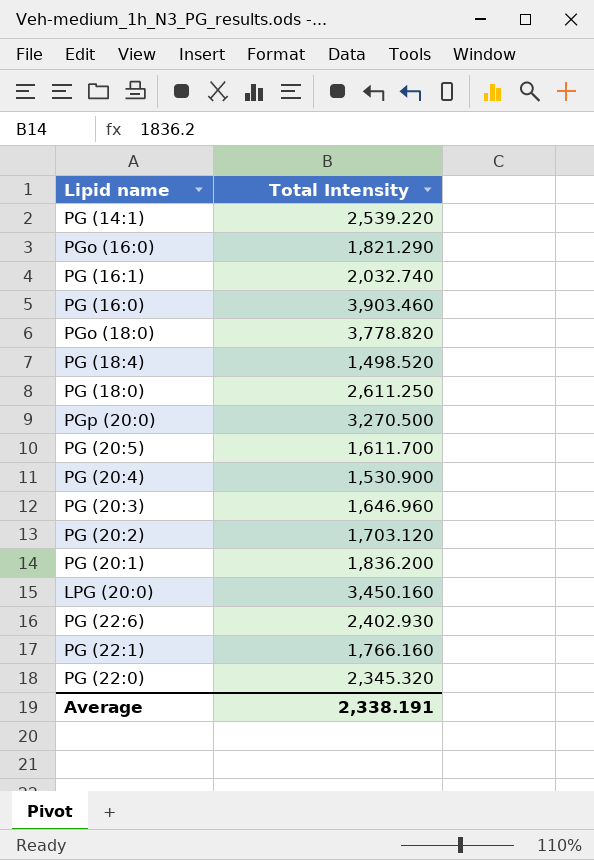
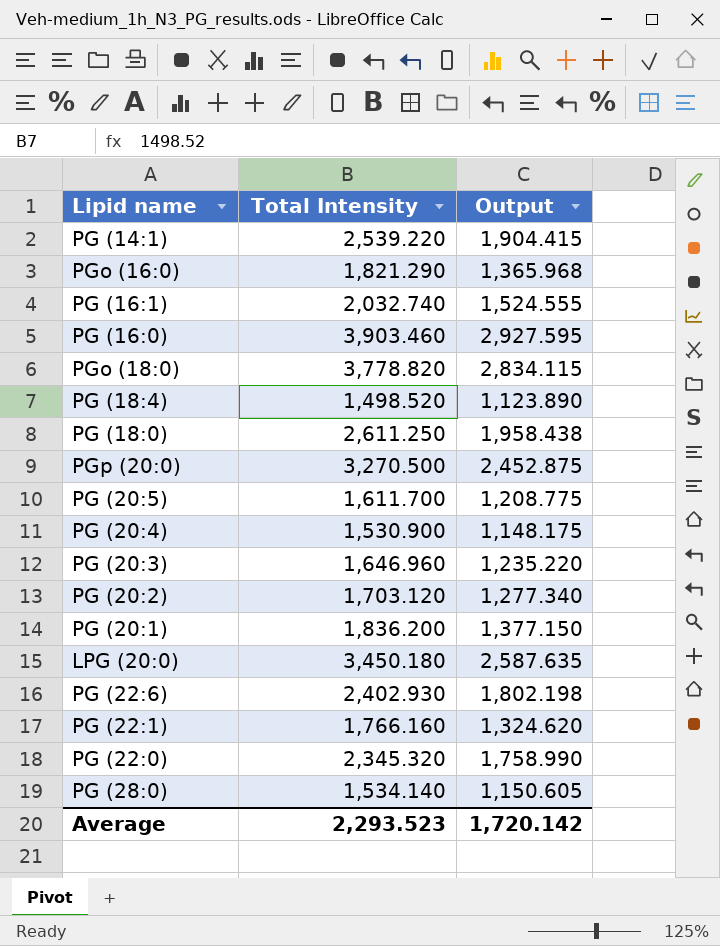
column Output | formula: none -> [Total Intensity] * 0.75
LPG (20:0) | Total Intensity: 3,450.160 -> 3,450.180
row PG (28:0): none -> 1,534.140 | 1,150.605
Average | Total Intensity: 2,338.191 -> 2,293.523

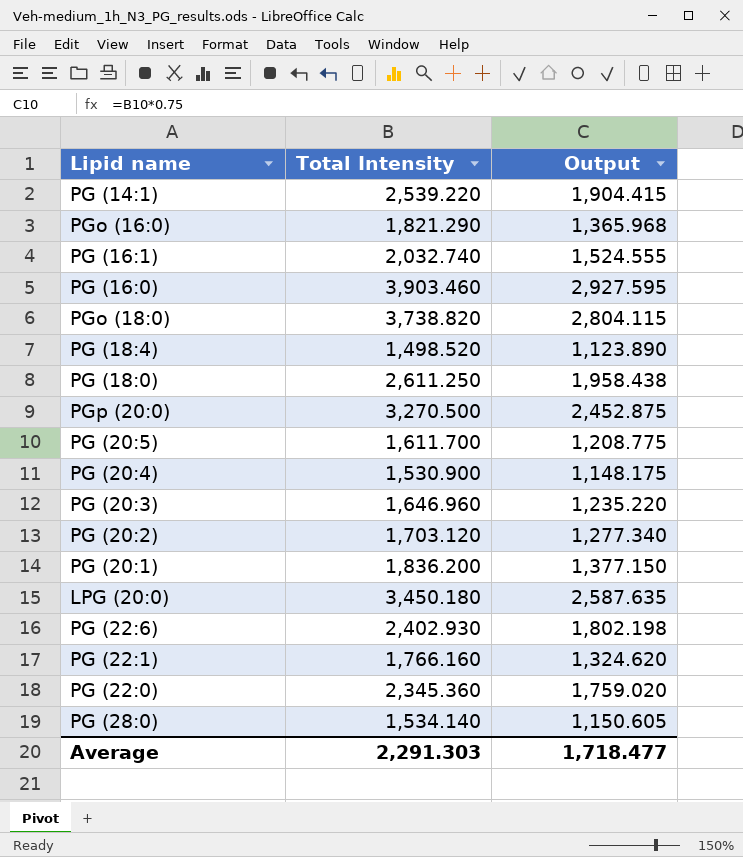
PGo (18:0) | Total Intensity: 3,778.820 -> 3,738.820
PGo (18:0) | Output: 2,834.115 -> 2,804.115
PG (22:0) | Total Intensity: 2,345.320 -> 2,345.360
PG (22:0) | Output: 1,758.990 -> 1,759.020
Average | Total Intensity: 2,293.523 -> 2,291.303
Average | Output: 1,720.142 -> 1,718.477

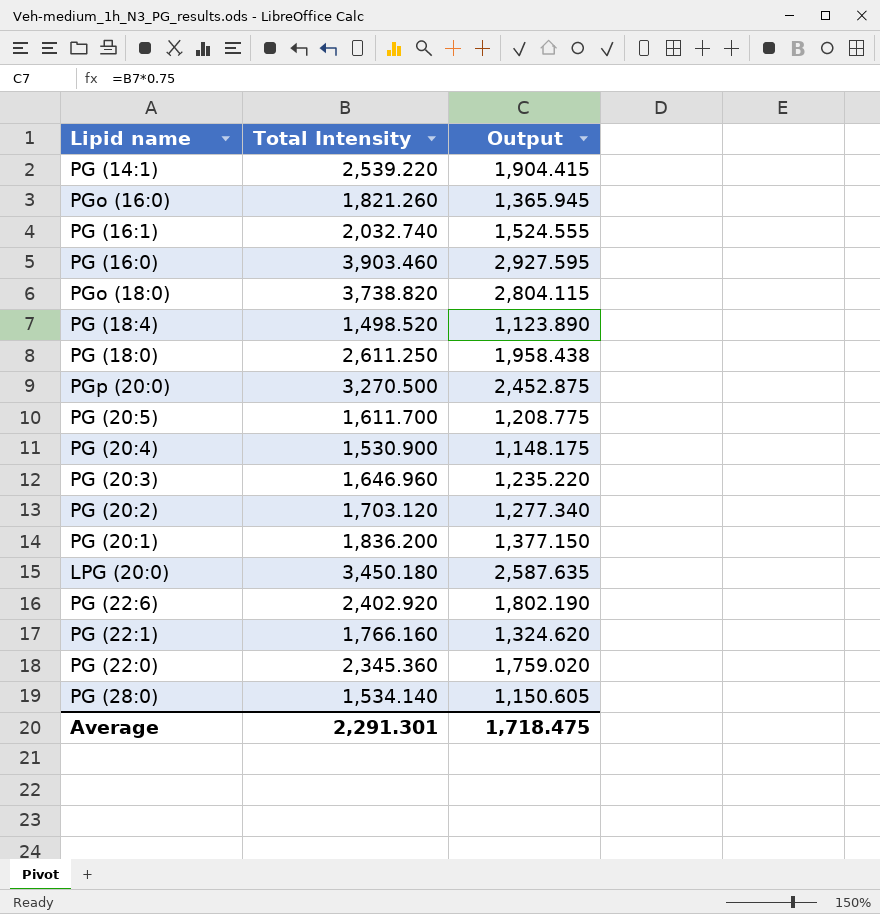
PGo (16:0) | Total Intensity: 1,821.290 -> 1,821.260
PGo (16:0) | Output: 1,365.968 -> 1,365.945
PG (22:6) | Total Intensity: 2,402.930 -> 2,402.920
PG (22:6) | Output: 1,802.198 -> 1,802.190
Average | Total Intensity: 2,291.303 -> 2,291.301
Average | Output: 1,718.477 -> 1,718.475

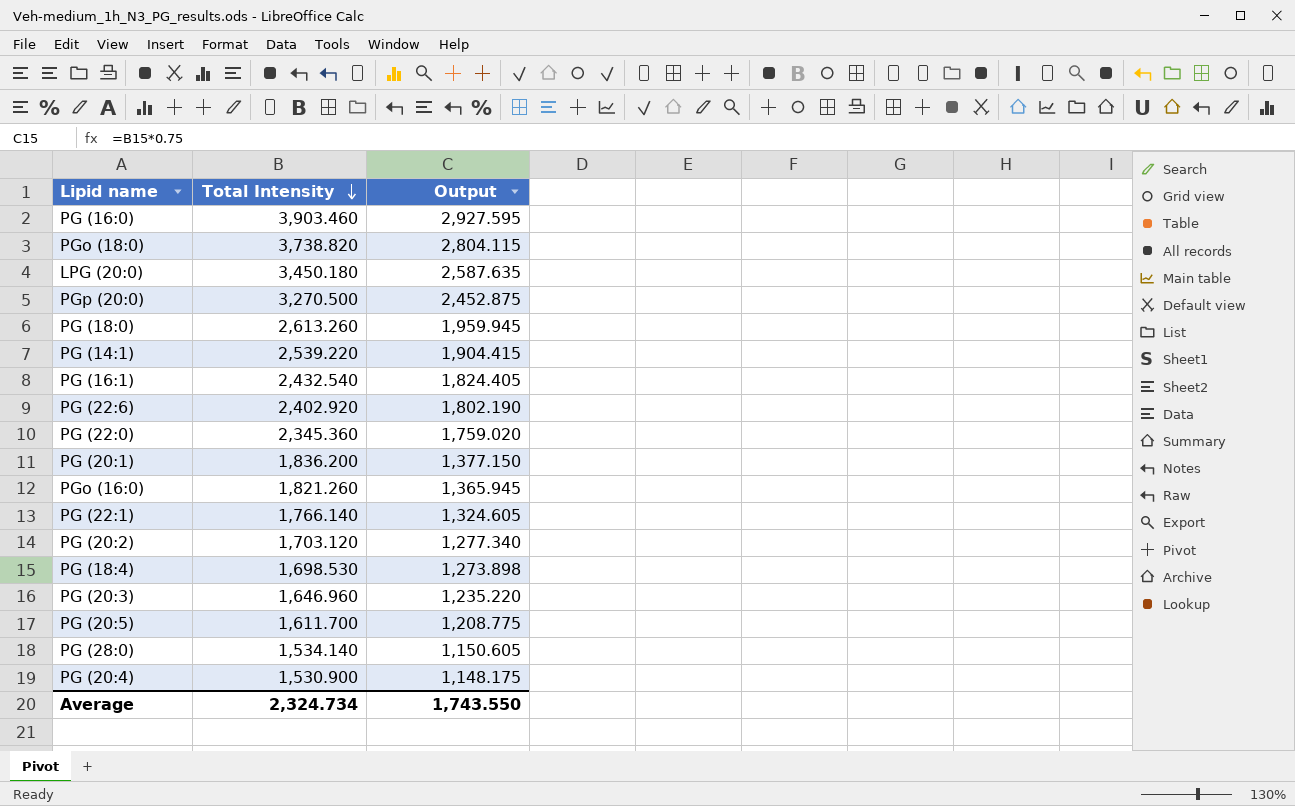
row order: none -> Total Intensity descending
PG (18:0) | Total Intensity: 2,611.250 -> 2,613.260
PG (18:0) | Output: 1,958.438 -> 1,959.945
PG (16:1) | Total Intensity: 2,032.740 -> 2,432.540
PG (16:1) | Output: 1,524.555 -> 1,824.405
PG (22:1) | Total Intensity: 1,766.160 -> 1,766.140
PG (22:1) | Output: 1,324.620 -> 1,324.605
PG (18:4) | Total Intensity: 1,498.520 -> 1,698.530
PG (18:4) | Output: 1,123.890 -> 1,273.898
Average | Total Intensity: 2,291.301 -> 2,324.734
Average | Output: 1,718.475 -> 1,743.550

